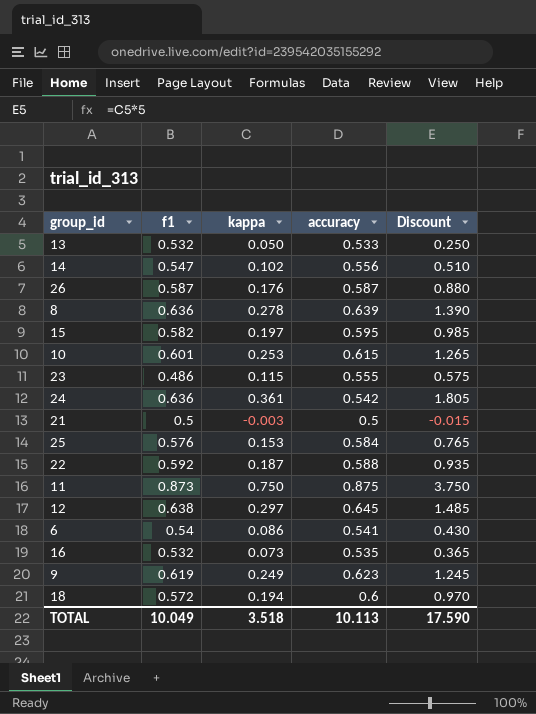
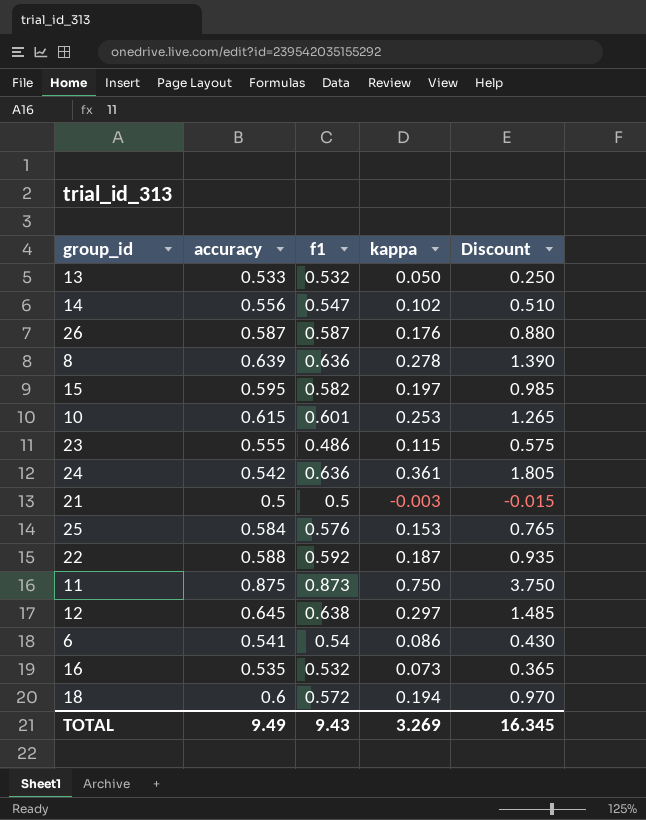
column accuracy | position: 4 -> 2
row 9: 0.619 | 0.249 | 0.623 | 1.245 -> none
TOTAL | accuracy: 10.113 -> 9.49
TOTAL | f1: 10.049 -> 9.43
TOTAL | kappa: 3.518 -> 3.269
TOTAL | Discount: 17.590 -> 16.345

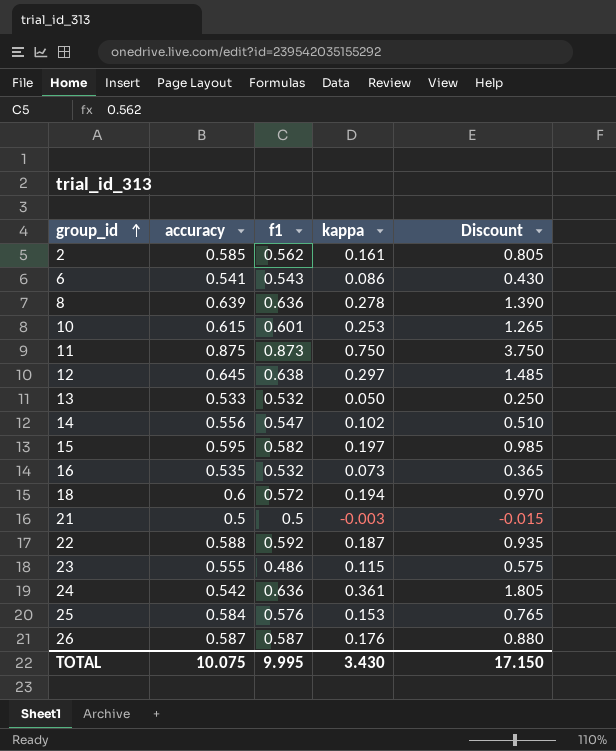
row order: none -> group_id ascending
row 2: none -> 0.585 | 0.562 | 0.161 | 0.805
6 | f1: 0.54 -> 0.543
TOTAL | accuracy: 9.49 -> 10.075
TOTAL | f1: 9.43 -> 9.995
TOTAL | kappa: 3.269 -> 3.430
TOTAL | Discount: 16.345 -> 17.150

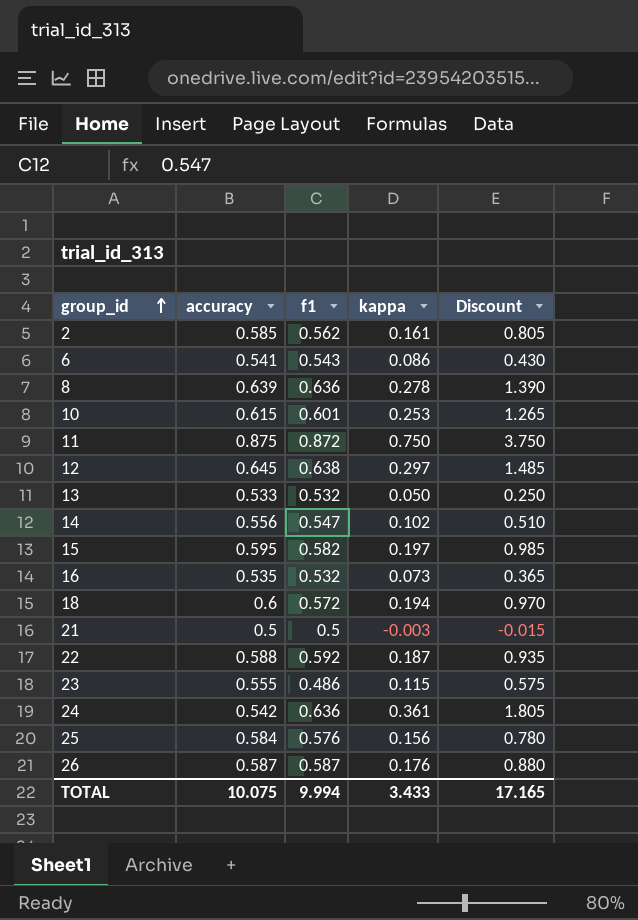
11 | f1: 0.873 -> 0.872
25 | kappa: 0.153 -> 0.156
25 | Discount: 0.765 -> 0.780
TOTAL | f1: 9.995 -> 9.994
TOTAL | kappa: 3.430 -> 3.433
TOTAL | Discount: 17.150 -> 17.165

